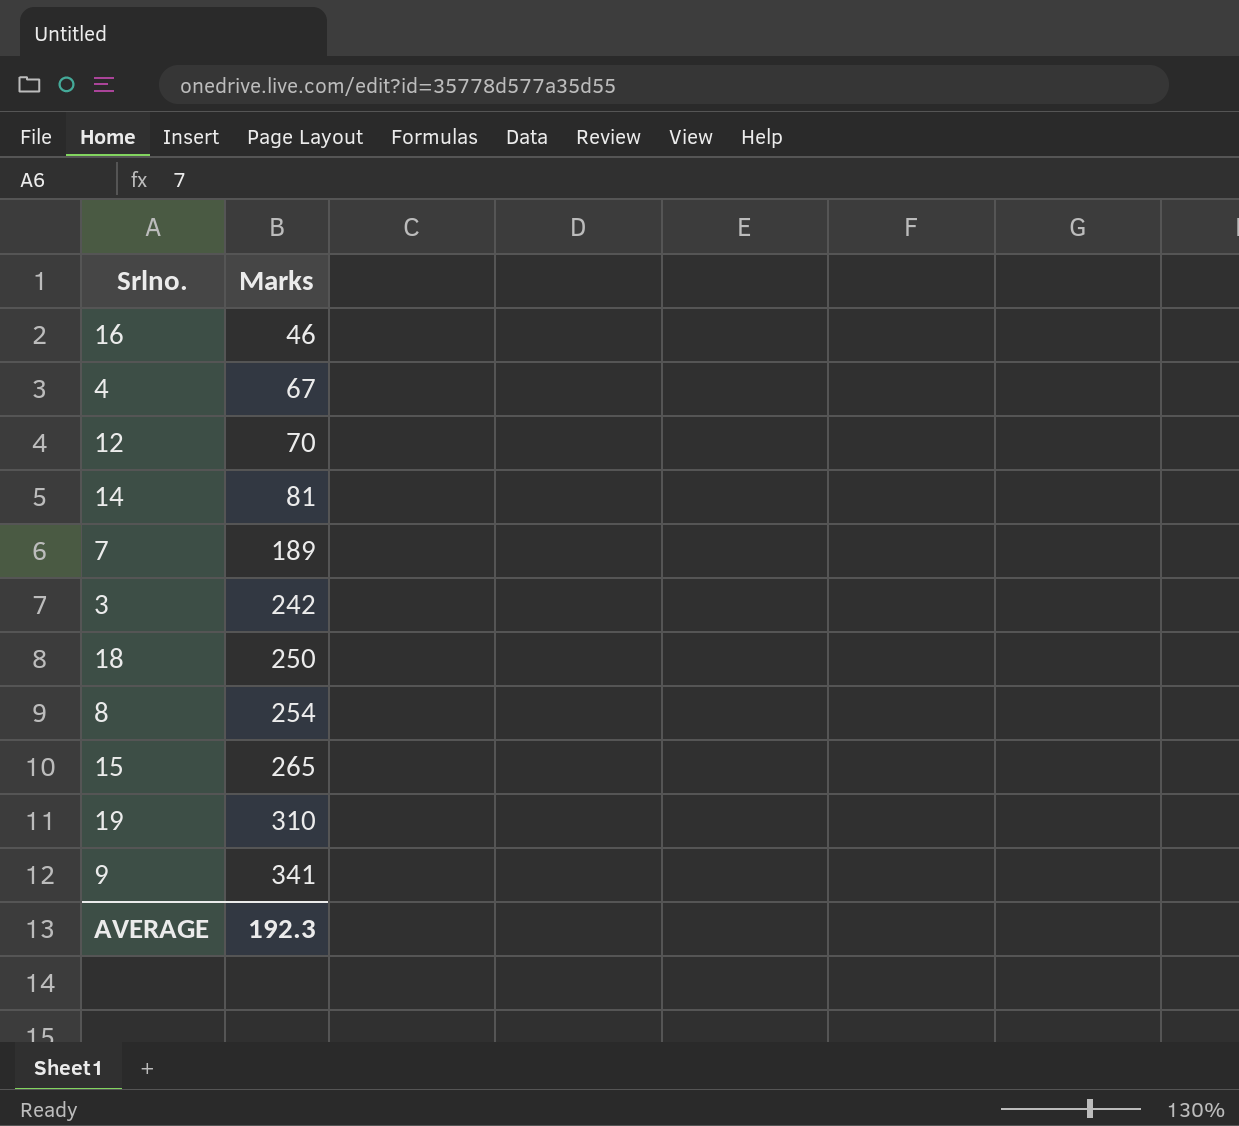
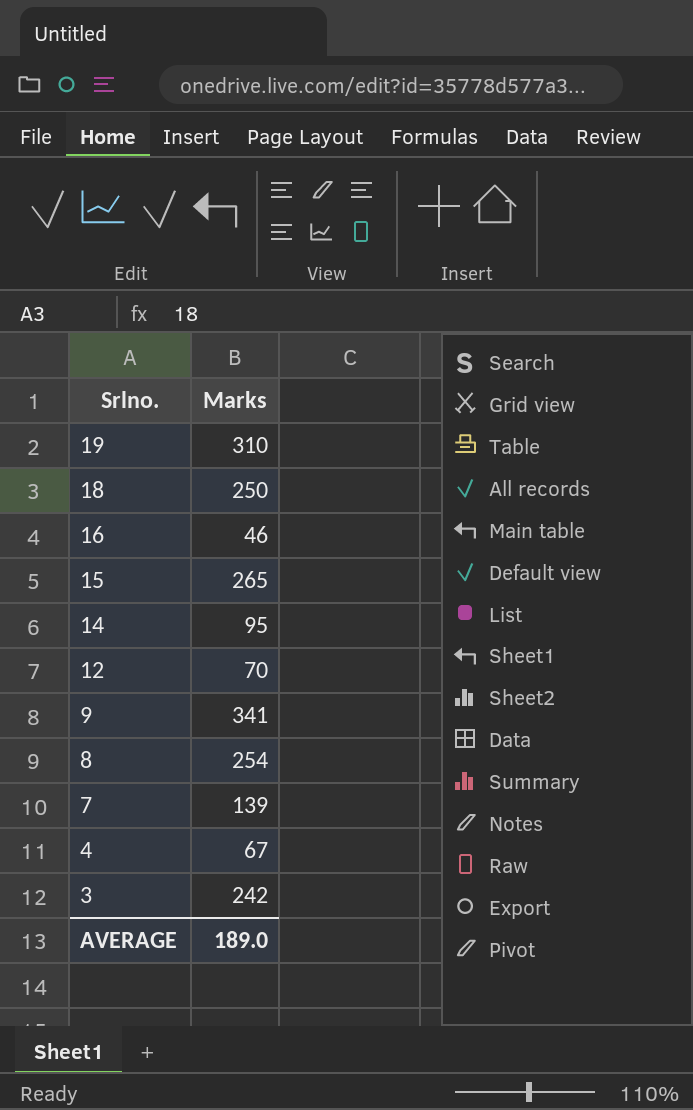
row order: Marks ascending -> Srlno. descending
14 | Marks: 81 -> 95
7 | Marks: 189 -> 139
AVERAGE | Marks: 192.3 -> 189.0

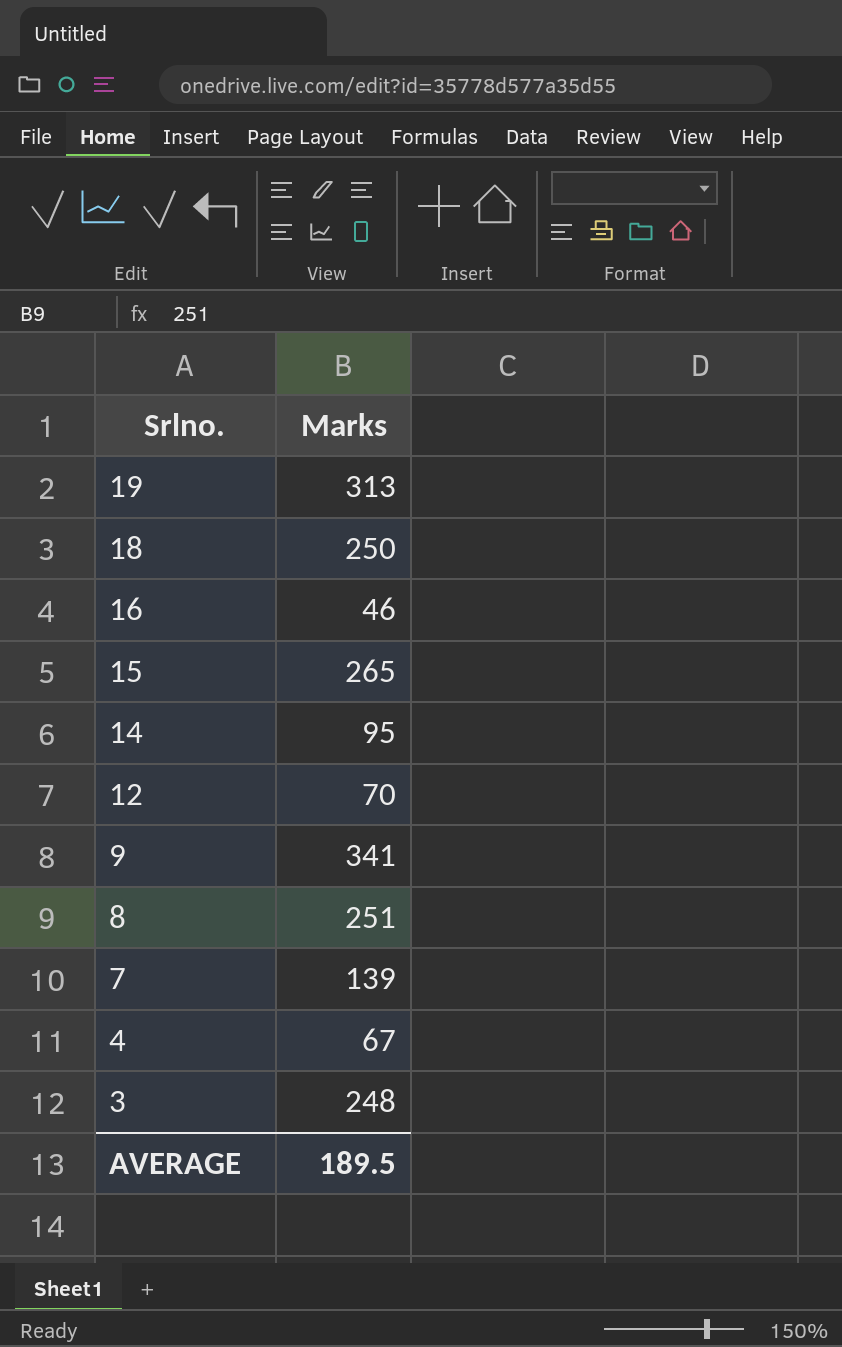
19 | Marks: 310 -> 313
8 | Marks: 254 -> 251
3 | Marks: 242 -> 248
AVERAGE | Marks: 189.0 -> 189.5

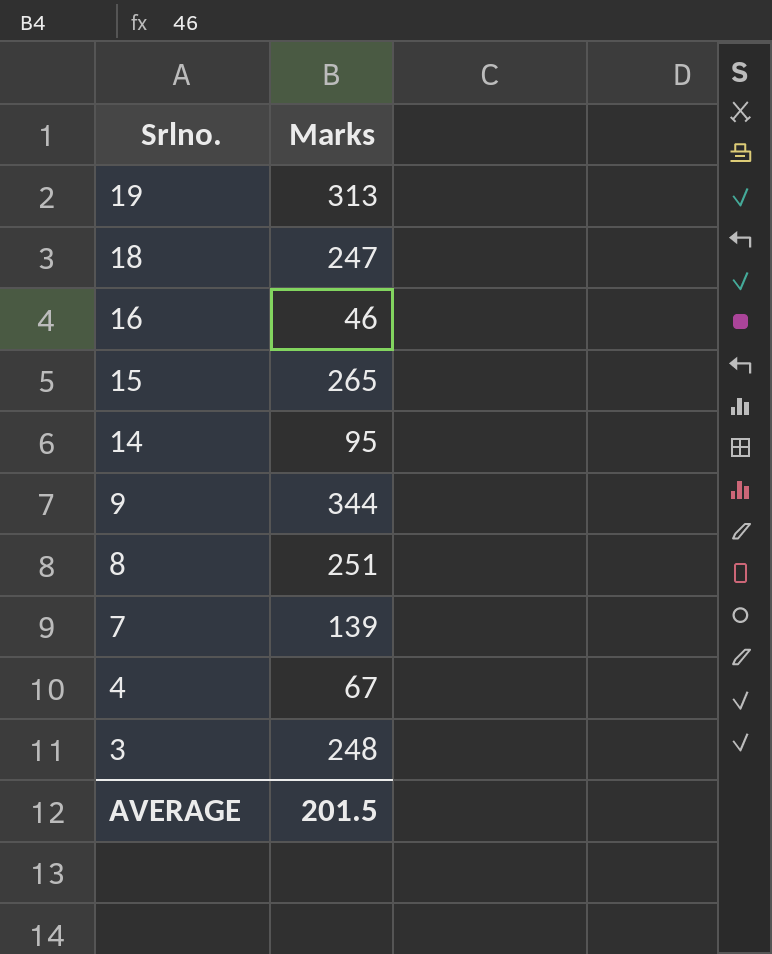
row 12: 70 -> none
18 | Marks: 250 -> 247
9 | Marks: 341 -> 344
AVERAGE | Marks: 189.5 -> 201.5

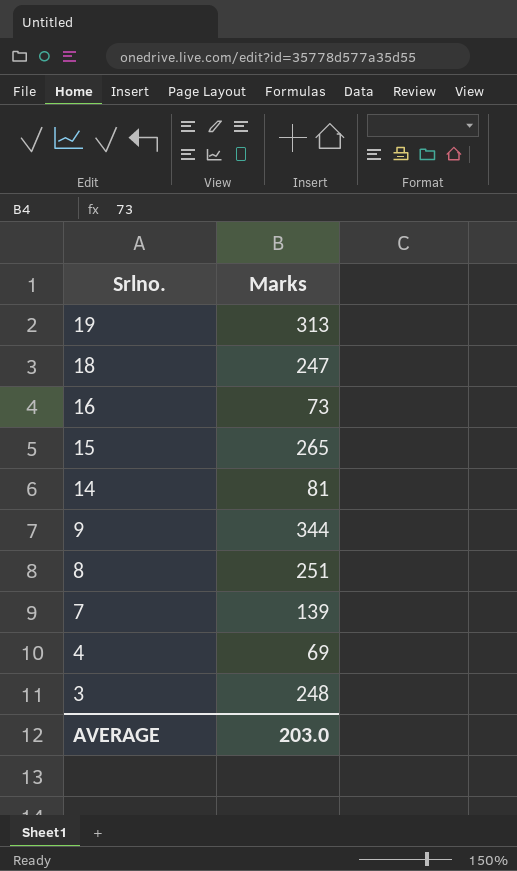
16 | Marks: 46 -> 73
14 | Marks: 95 -> 81
4 | Marks: 67 -> 69
AVERAGE | Marks: 201.5 -> 203.0

